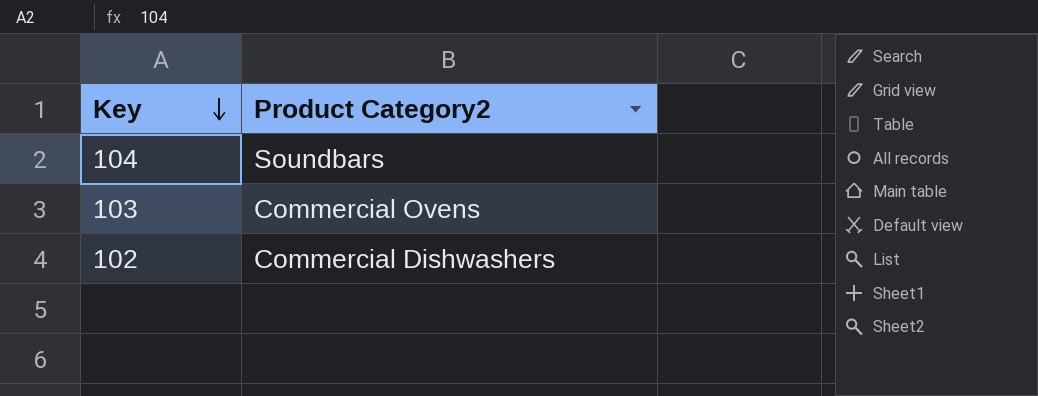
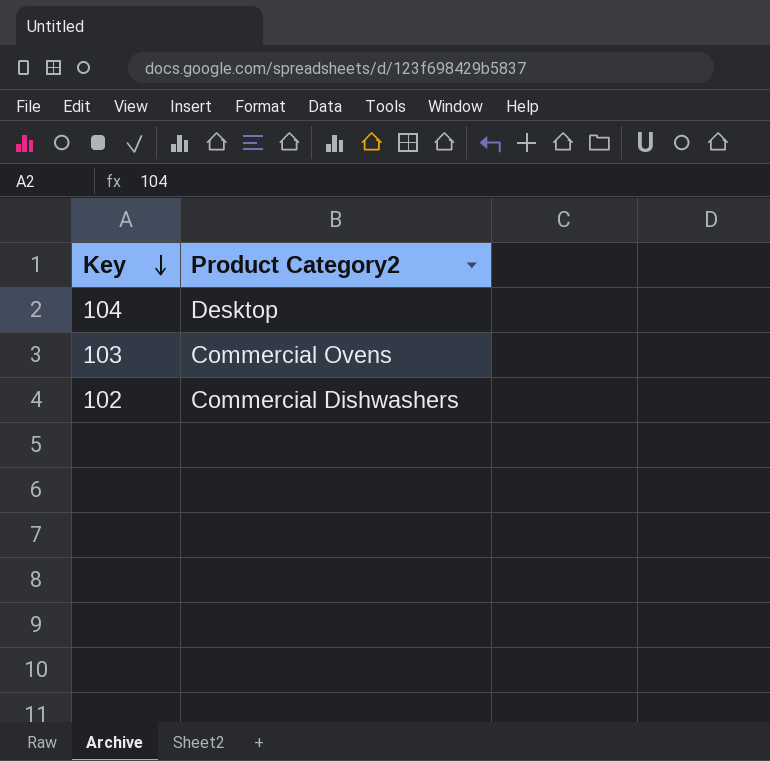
104 | Product Category2: Soundbars -> Desktop

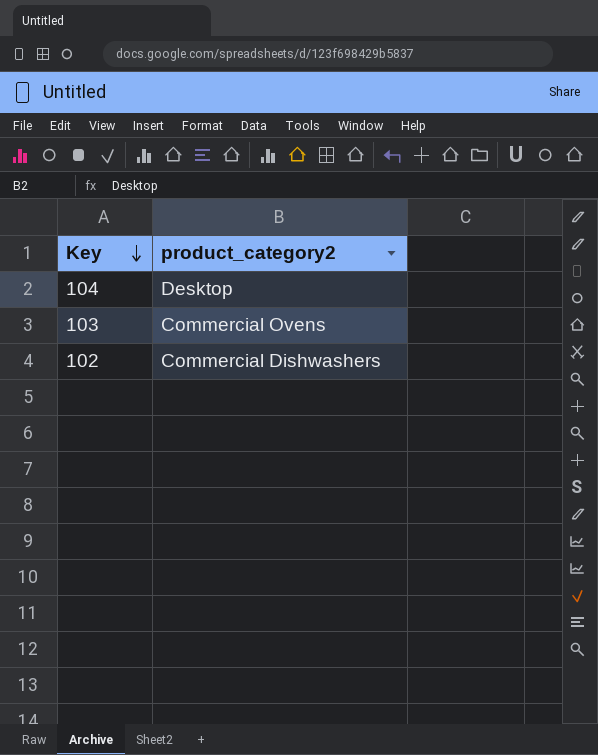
column name: Product Category2 -> product_category2

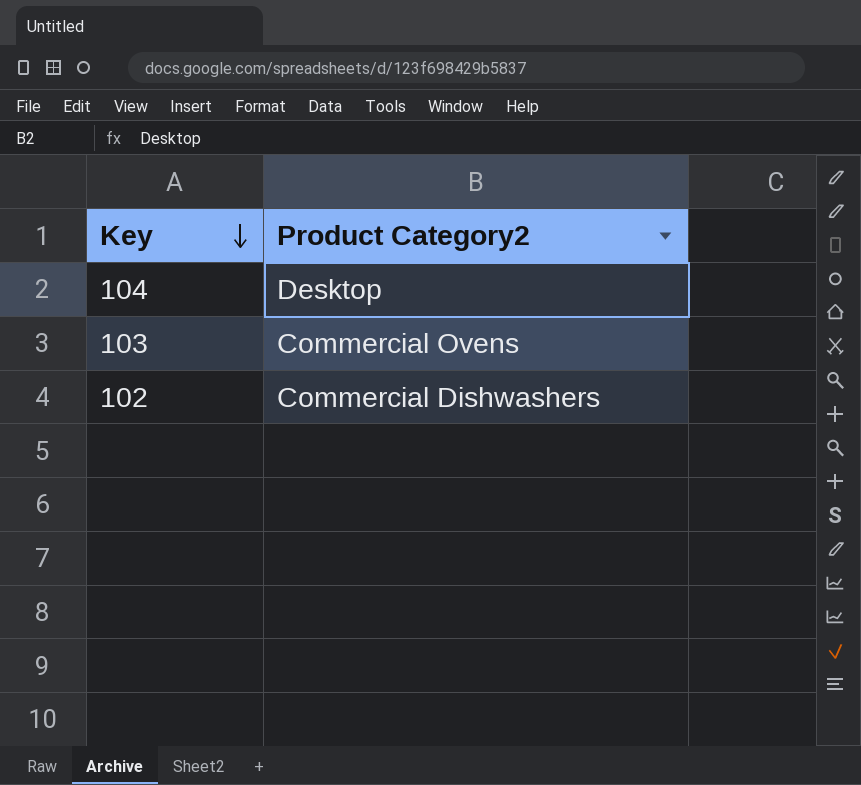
column name: product_category2 -> Product Category2

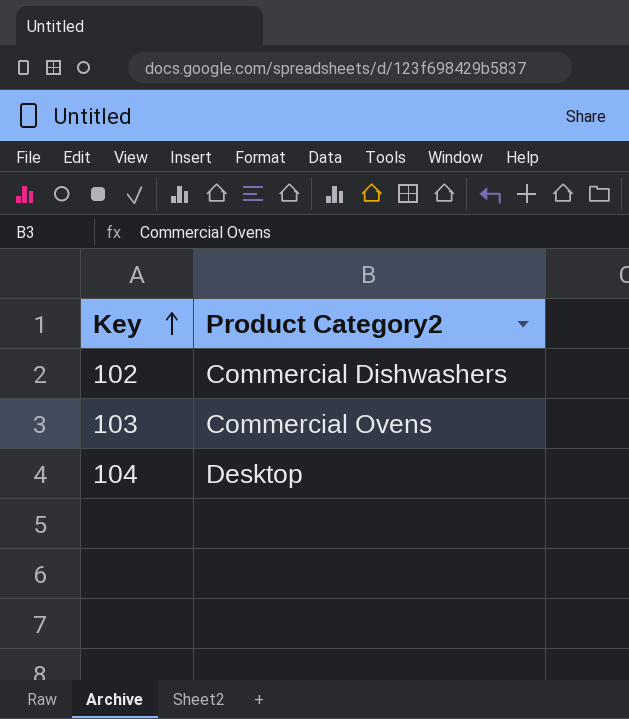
row order: Key descending -> Key ascending

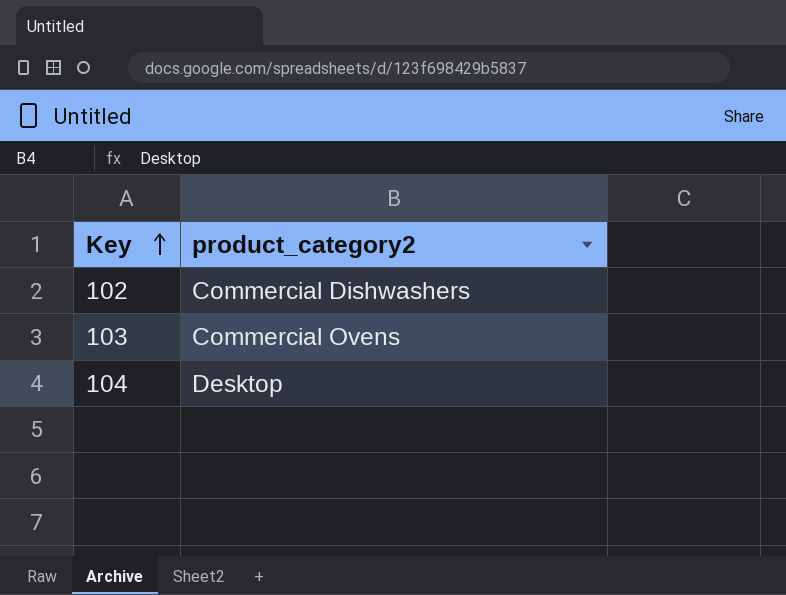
column name: Product Category2 -> product_category2

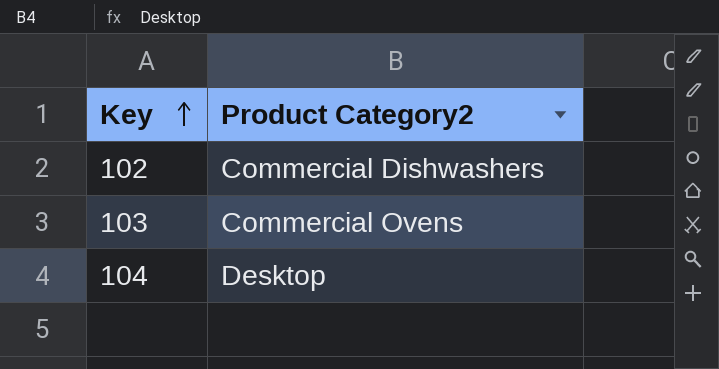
column name: product_category2 -> Product Category2

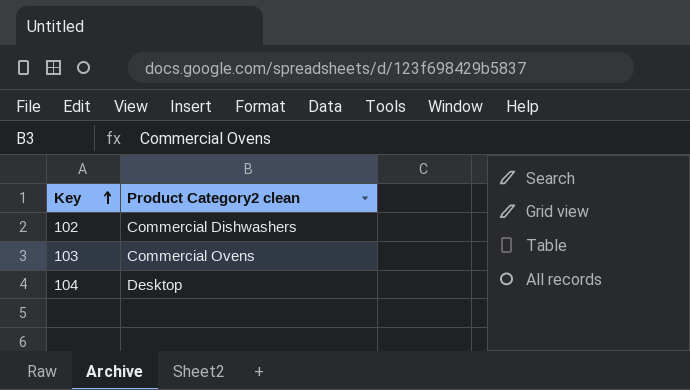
column name: Product Category2 -> Product Category2 clean

